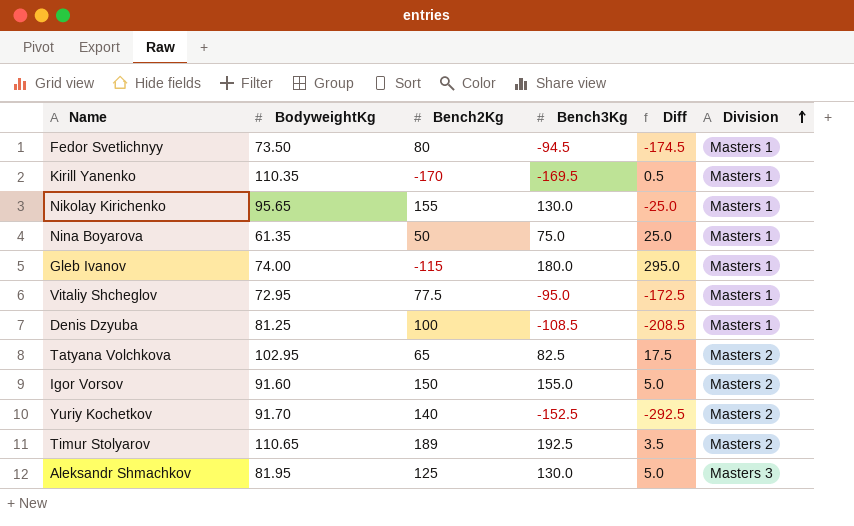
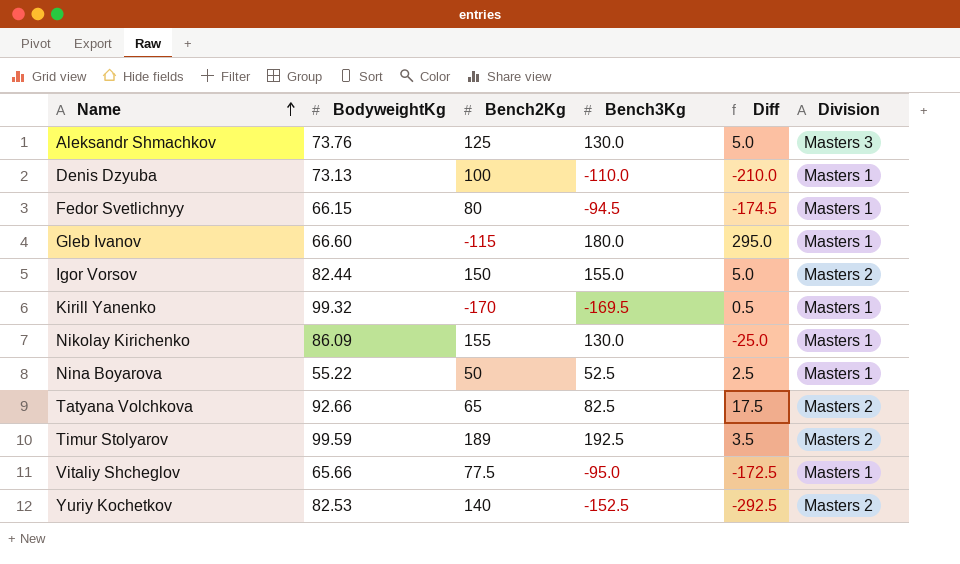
row order: Division ascending -> Name ascending
Aleksandr Shmachkov | BodyweightKg: 81.95 -> 73.76
Denis Dzyuba | BodyweightKg: 81.25 -> 73.13
Denis Dzyuba | Bench3Kg: -108.5 -> -110.0
Denis Dzyuba | Diff: -208.5 -> -210.0
Fedor Svetlichnyy | BodyweightKg: 73.50 -> 66.15
Gleb Ivanov | BodyweightKg: 74.00 -> 66.60
Igor Vorsov | BodyweightKg: 91.60 -> 82.44
Kirill Yanenko | BodyweightKg: 110.35 -> 99.32
Nikolay Kirichenko | BodyweightKg: 95.65 -> 86.09
Nina Boyarova | BodyweightKg: 61.35 -> 55.22
Nina Boyarova | Bench3Kg: 75.0 -> 52.5
Nina Boyarova | Diff: 25.0 -> 2.5
Tatyana Volchkova | BodyweightKg: 102.95 -> 92.66
Timur Stolyarov | BodyweightKg: 110.65 -> 99.59
Vitaliy Shcheglov | BodyweightKg: 72.95 -> 65.66
Yuriy Kochetkov | BodyweightKg: 91.70 -> 82.53

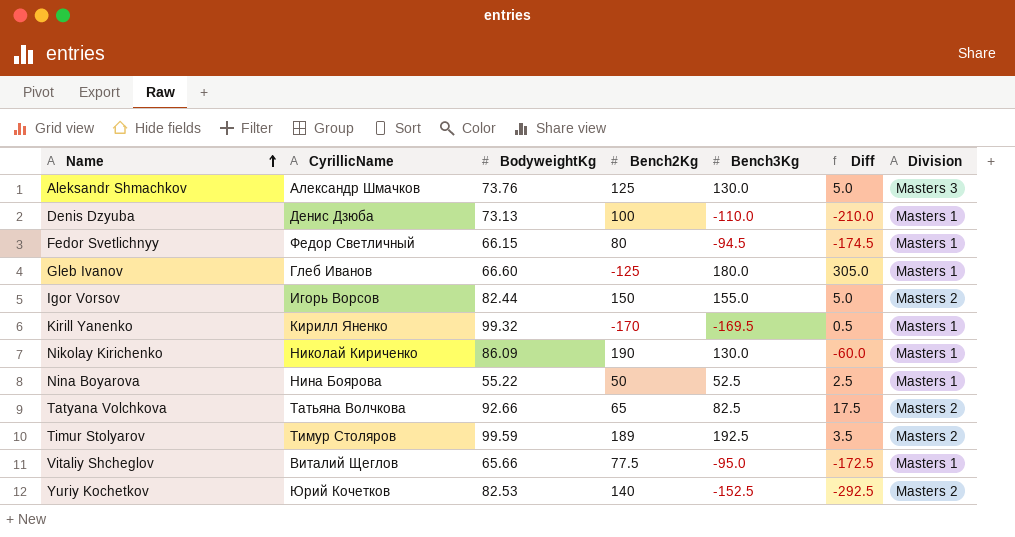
column CyrillicName | position: none -> 2
Gleb Ivanov | Bench2Kg: -115 -> -125
Gleb Ivanov | Diff: 295.0 -> 305.0
Nikolay Kirichenko | Bench2Kg: 155 -> 190
Nikolay Kirichenko | Diff: -25.0 -> -60.0

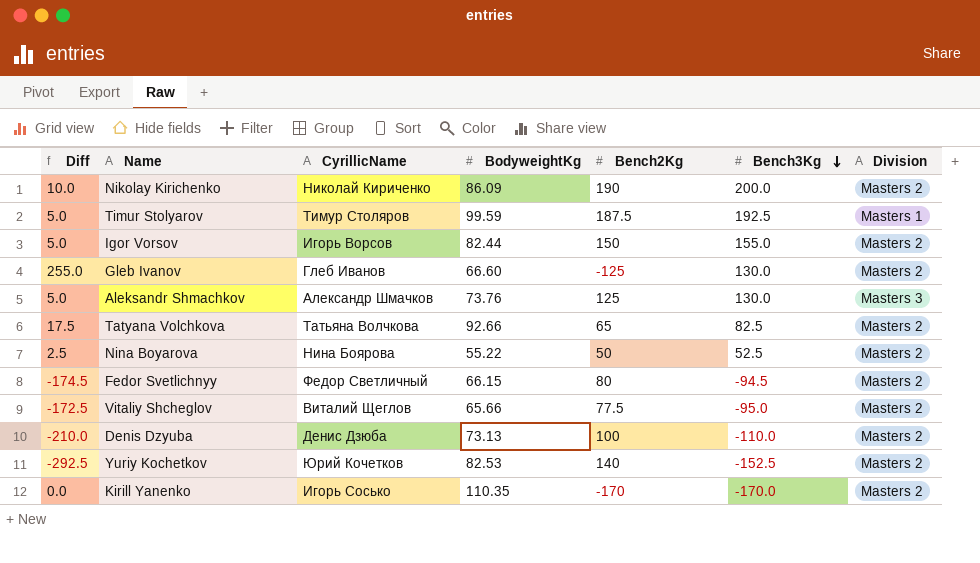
row order: Name ascending -> Bench3Kg descending
column Diff | position: 6 -> 1
Nikolay Kirichenko | Diff: -60.0 -> 10.0
Nikolay Kirichenko | Bench3Kg: 130.0 -> 200.0
Nikolay Kirichenko | Division: Masters 1 -> Masters 2
Timur Stolyarov | Diff: 3.5 -> 5.0
Timur Stolyarov | Bench2Kg: 189 -> 187.5
Timur Stolyarov | Division: Masters 2 -> Masters 1
Gleb Ivanov | Diff: 305.0 -> 255.0
Gleb Ivanov | Bench3Kg: 180.0 -> 130.0
Gleb Ivanov | Division: Masters 1 -> Masters 2
Nina Boyarova | Division: Masters 1 -> Masters 2
Fedor Svetlichnyy | Division: Masters 1 -> Masters 2
Vitaliy Shcheglov | Division: Masters 1 -> Masters 2
Denis Dzyuba | Division: Masters 1 -> Masters 2
Kirill Yanenko | Diff: 0.5 -> 0.0
Kirill Yanenko | CyrillicName: Кирилл Яненко -> Игорь Сосько
Kirill Yanenko | BodyweightKg: 99.32 -> 110.35
Kirill Yanenko | Bench3Kg: -169.5 -> -170.0
Kirill Yanenko | Division: Masters 1 -> Masters 2

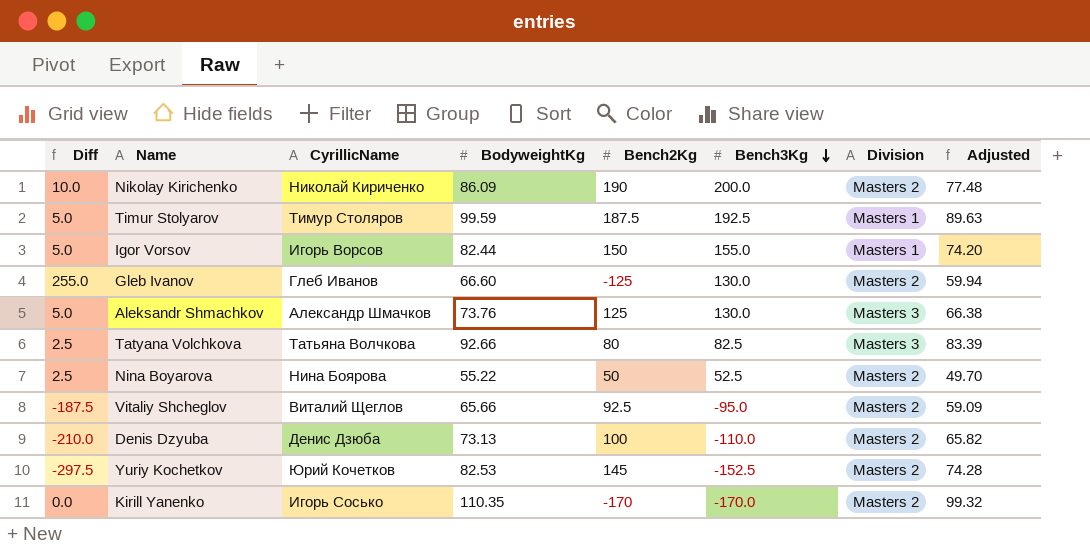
column Adjusted | formula: none -> [BodyweightKg] * 0.9
row Fedor Svetlichnyy: -174.5 | Федор Светличный | 66.15 | 80 | -94.5 | Masters 2 -> none
Igor Vorsov | Division: Masters 2 -> Masters 1
Tatyana Volchkova | Diff: 17.5 -> 2.5
Tatyana Volchkova | Bench2Kg: 65 -> 80
Tatyana Volchkova | Division: Masters 2 -> Masters 3
Vitaliy Shcheglov | Diff: -172.5 -> -187.5
Vitaliy Shcheglov | Bench2Kg: 77.5 -> 92.5
Yuriy Kochetkov | Diff: -292.5 -> -297.5
Yuriy Kochetkov | Bench2Kg: 140 -> 145

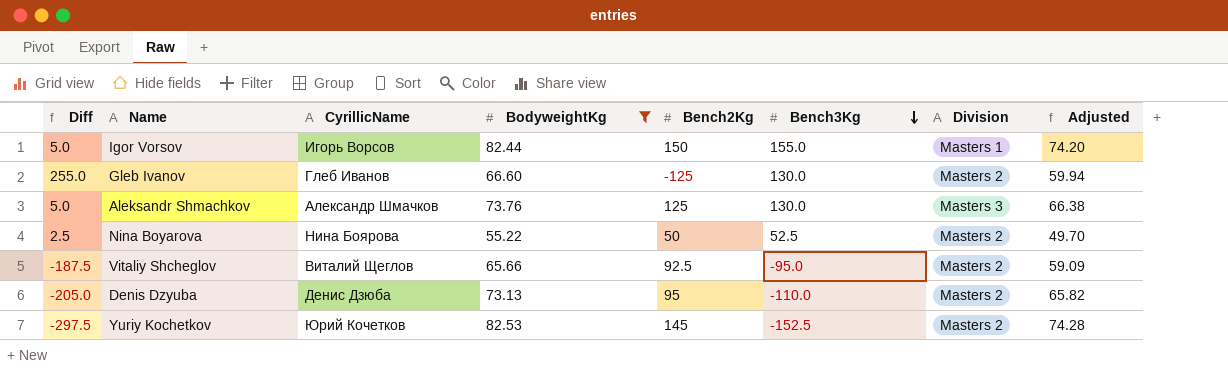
filter: none -> BodyweightKg <= 82.53
Denis Dzyuba | Diff: -210.0 -> -205.0
Denis Dzyuba | Bench2Kg: 100 -> 95

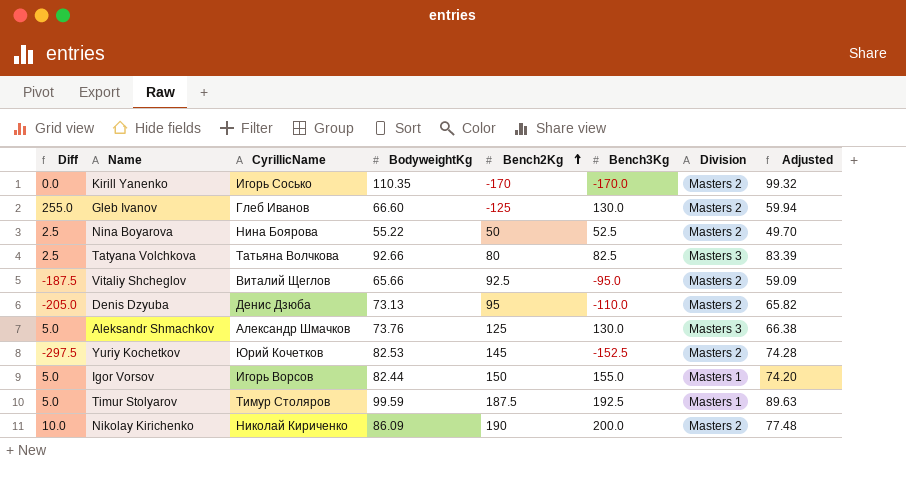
filter: BodyweightKg <= 82.53 -> none
row order: Bench3Kg descending -> Bench2Kg ascending

